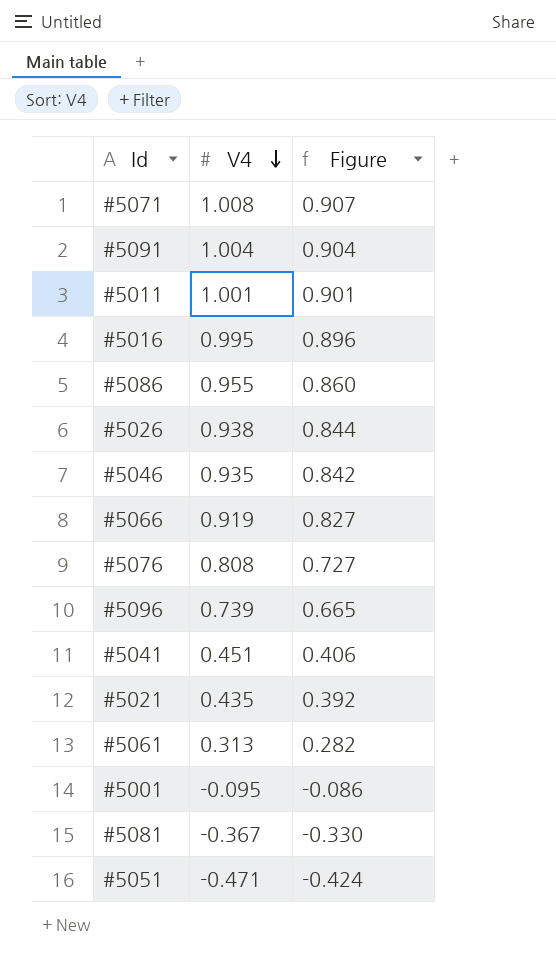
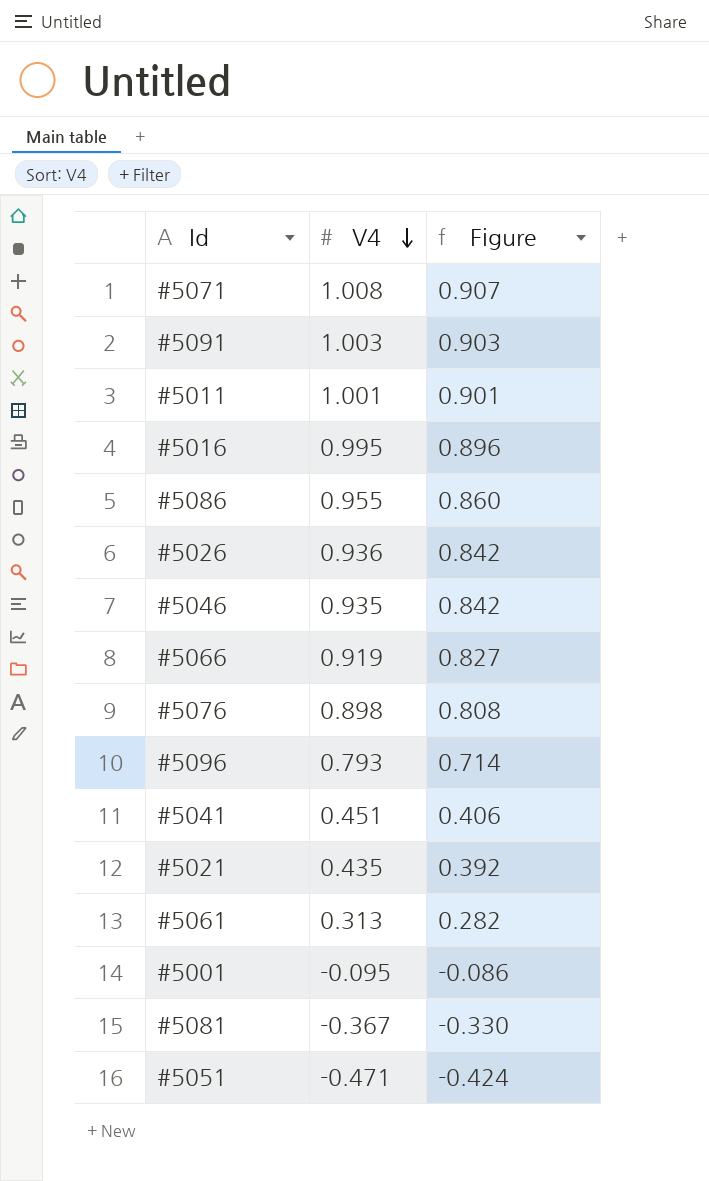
#5091 | V4: 1.004 -> 1.003
#5091 | Figure: 0.904 -> 0.903
#5026 | V4: 0.938 -> 0.936
#5026 | Figure: 0.844 -> 0.842
#5076 | V4: 0.808 -> 0.898
#5076 | Figure: 0.727 -> 0.808
#5096 | V4: 0.739 -> 0.793
#5096 | Figure: 0.665 -> 0.714

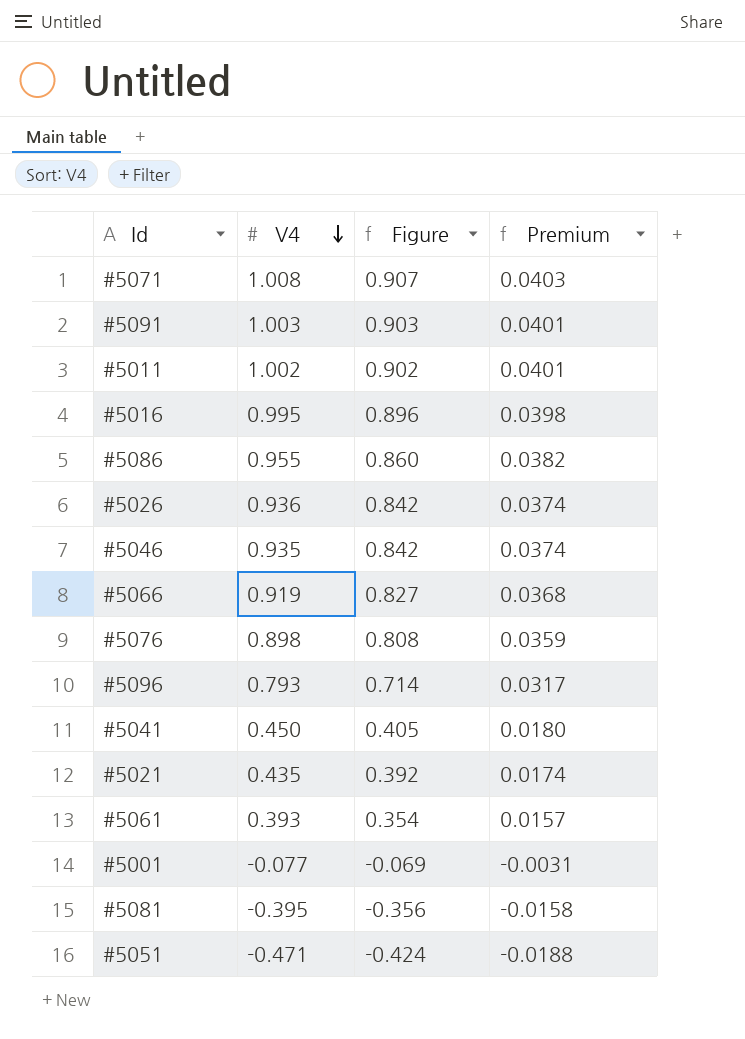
column Premium | formula: none -> [V4] * 0.04
#5011 | V4: 1.001 -> 1.002
#5011 | Figure: 0.901 -> 0.902
#5041 | V4: 0.451 -> 0.450
#5041 | Figure: 0.406 -> 0.405
#5061 | V4: 0.313 -> 0.393
#5061 | Figure: 0.282 -> 0.354
#5001 | V4: -0.095 -> -0.077
#5001 | Figure: -0.086 -> -0.069
#5081 | V4: -0.367 -> -0.395
#5081 | Figure: -0.330 -> -0.356

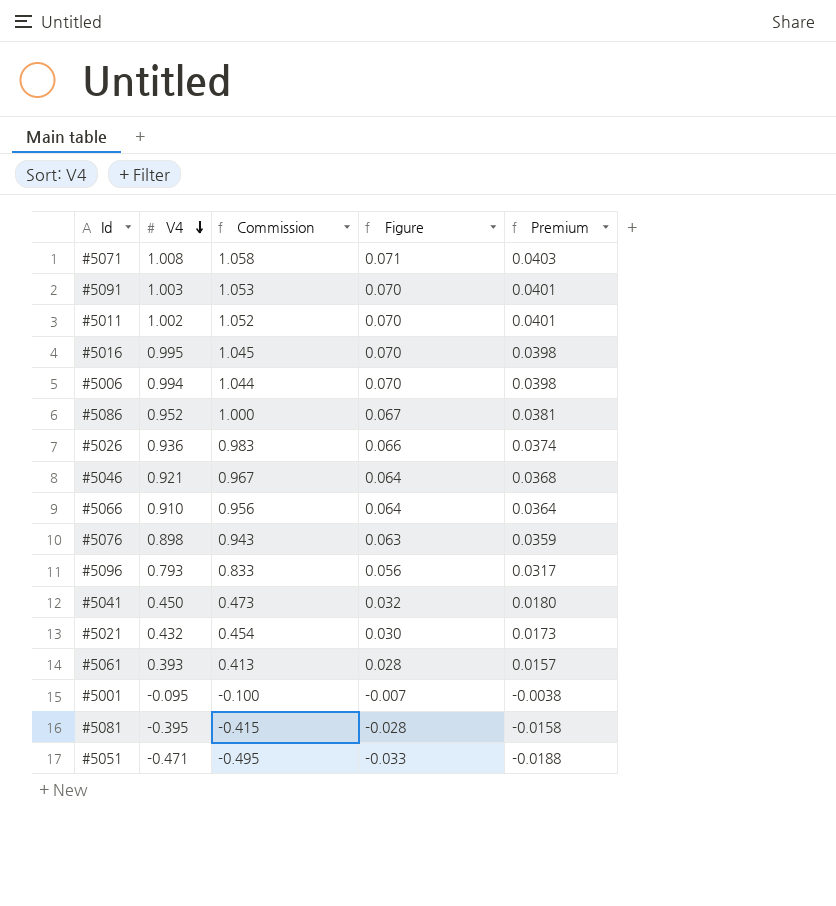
column Commission | formula: none -> [V4] * 1.05
column Figure | formula: [V4] * 0.9 -> [V4] * 0.07
row #5006: none -> 0.994 | 1.044 | 0.070 | 0.0398
#5086 | V4: 0.955 -> 0.952
#5086 | Premium: 0.0382 -> 0.0381
#5046 | V4: 0.935 -> 0.921
#5046 | Premium: 0.0374 -> 0.0368
#5066 | V4: 0.919 -> 0.910
#5066 | Premium: 0.0368 -> 0.0364
#5021 | V4: 0.435 -> 0.432
#5021 | Premium: 0.0174 -> 0.0173
#5001 | V4: -0.077 -> -0.095
#5001 | Premium: -0.0031 -> -0.0038

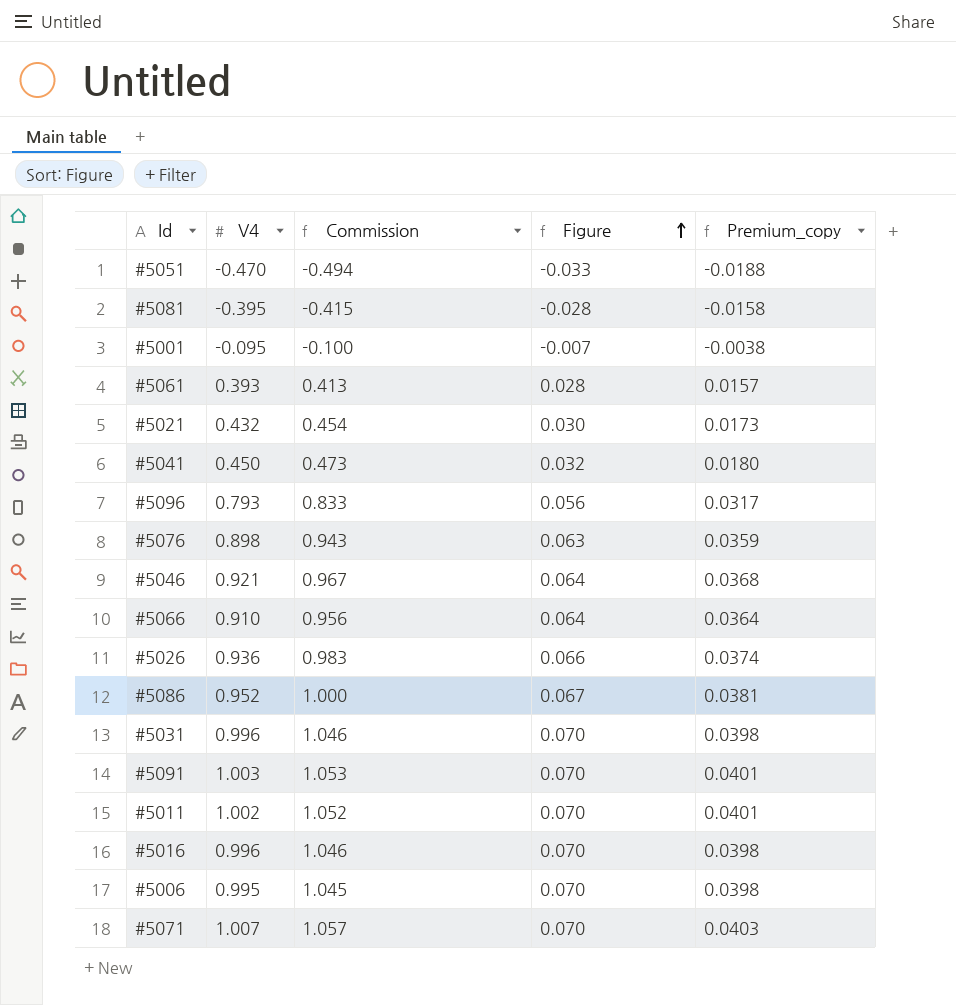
row order: V4 descending -> Figure ascending
column name: Premium -> Premium_copy
#5051 | V4: -0.471 -> -0.470
#5051 | Commission: -0.495 -> -0.494
row #5031: none -> 0.996 | 1.046 | 0.070 | 0.0398
#5016 | V4: 0.995 -> 0.996
#5016 | Commission: 1.045 -> 1.046
#5006 | V4: 0.994 -> 0.995
#5006 | Commission: 1.044 -> 1.045
#5071 | V4: 1.008 -> 1.007
#5071 | Commission: 1.058 -> 1.057
#5071 | Figure: 0.071 -> 0.070

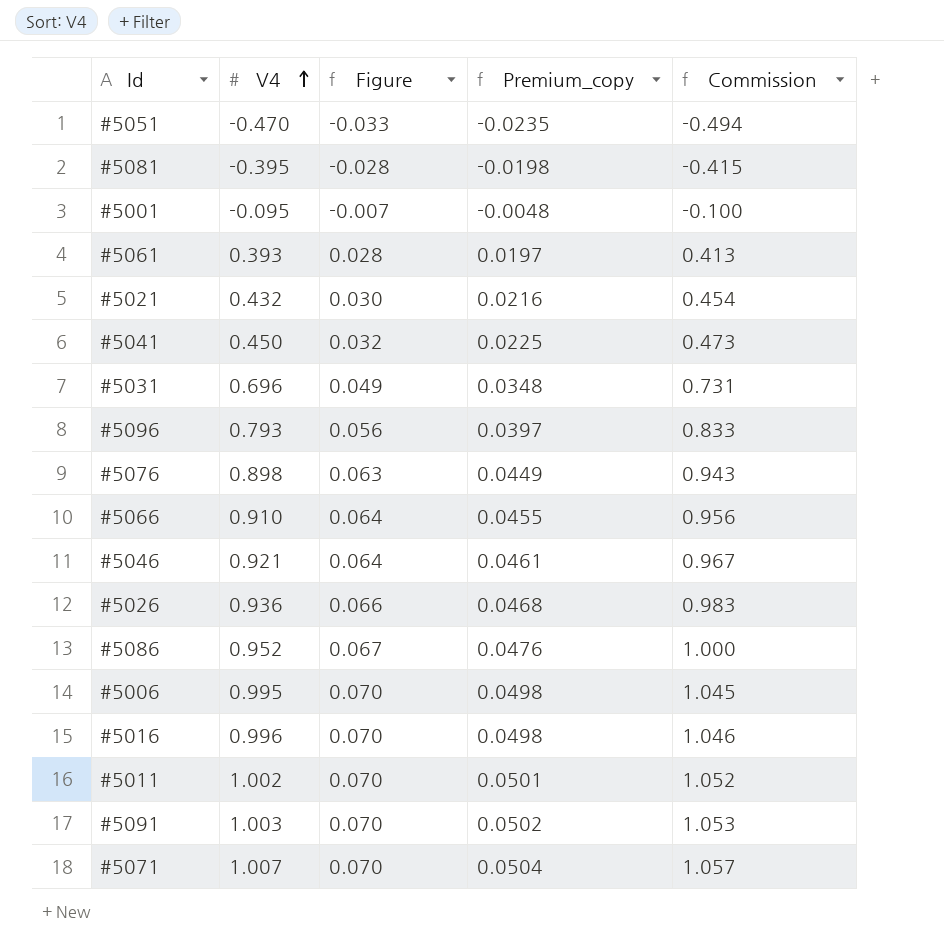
row order: Figure ascending -> V4 ascending
column Premium_copy | formula: [V4] * 0.04 -> [V4] * 0.05
column Commission | position: 3 -> 5
#5031 | V4: 0.996 -> 0.696
#5031 | Figure: 0.070 -> 0.049
#5031 | Commission: 1.046 -> 0.731

